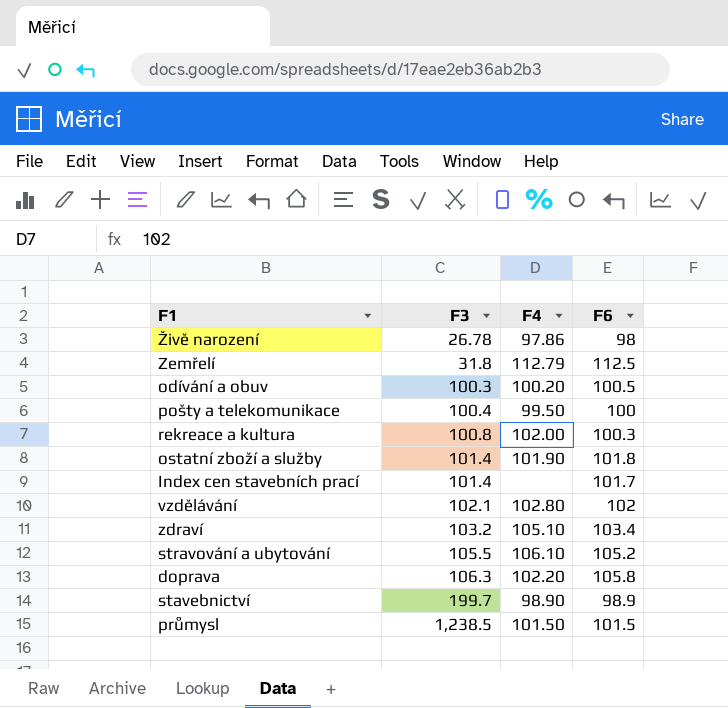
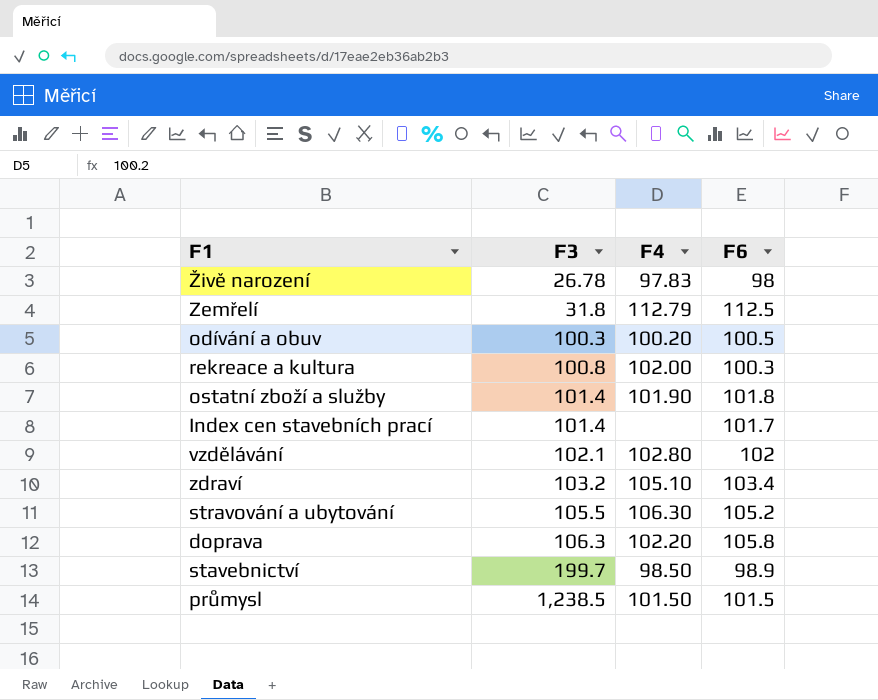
row pošty a telekomunikace: 100.4 | 99.50 | 100 -> none
Živě narození | F4: 97.86 -> 97.83
stravování a ubytování | F4: 106.10 -> 106.30
stavebnictví | F4: 98.90 -> 98.50

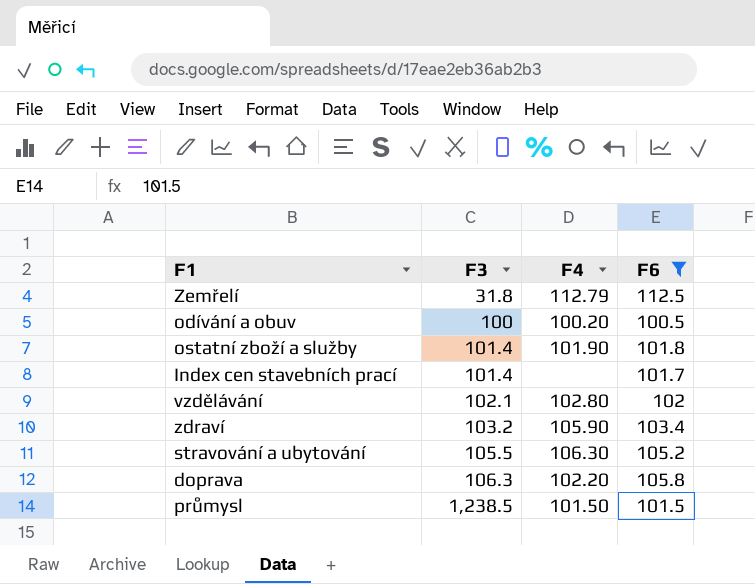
filter: none -> F6 >= 100.5
odívání a obuv | F3: 100.3 -> 100
zdraví | F4: 105.10 -> 105.90

